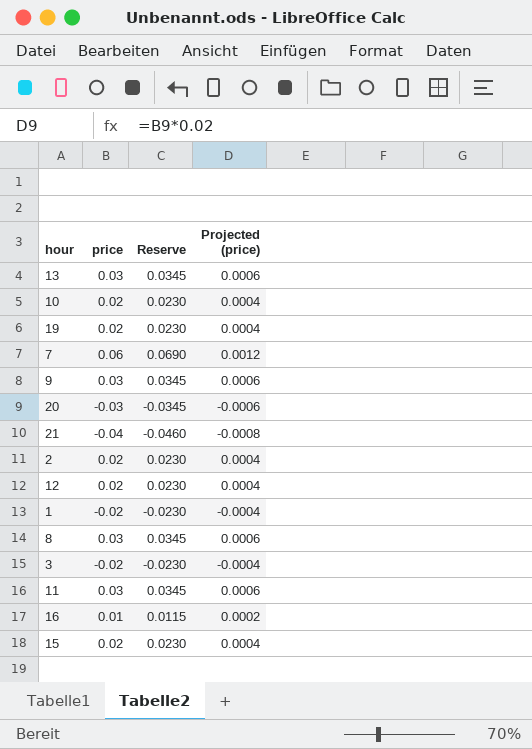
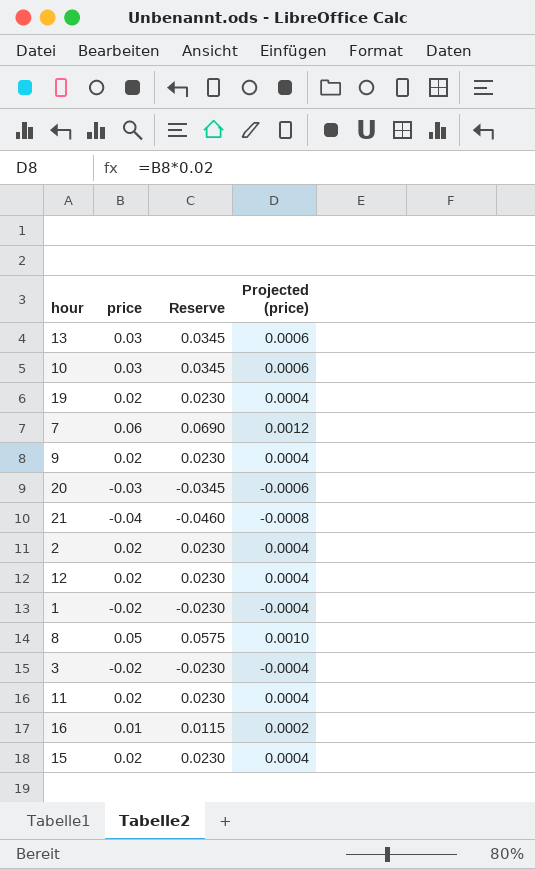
10 | price: 0.02 -> 0.03
10 | Reserve: 0.0230 -> 0.0345
10 | Projected (price): 0.0004 -> 0.0006
9 | price: 0.03 -> 0.02
9 | Reserve: 0.0345 -> 0.0230
9 | Projected (price): 0.0006 -> 0.0004
8 | price: 0.03 -> 0.05
8 | Reserve: 0.0345 -> 0.0575
8 | Projected (price): 0.0006 -> 0.0010
11 | price: 0.03 -> 0.02
11 | Reserve: 0.0345 -> 0.0230
11 | Projected (price): 0.0006 -> 0.0004

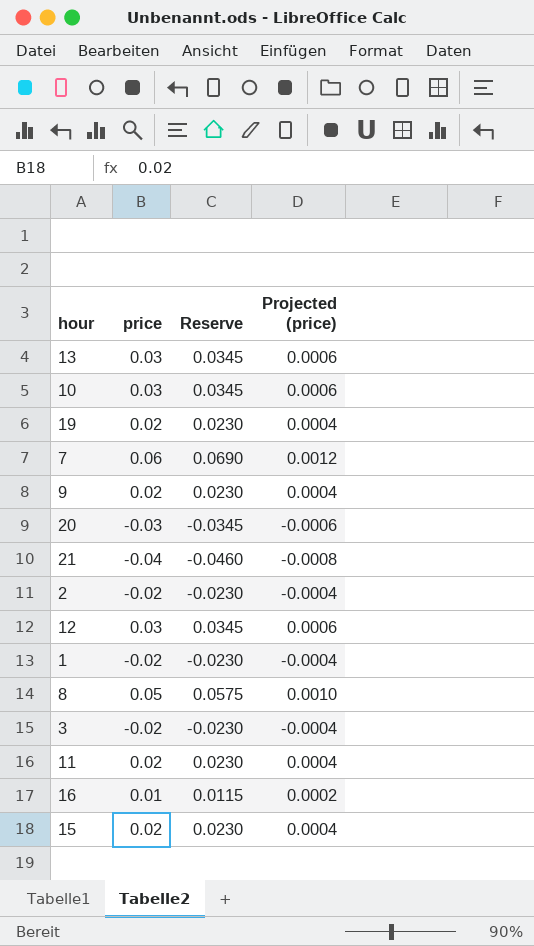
2 | price: 0.02 -> -0.02
2 | Reserve: 0.0230 -> -0.0230
2 | Projected (price): 0.0004 -> -0.0004
12 | price: 0.02 -> 0.03
12 | Reserve: 0.0230 -> 0.0345
12 | Projected (price): 0.0004 -> 0.0006

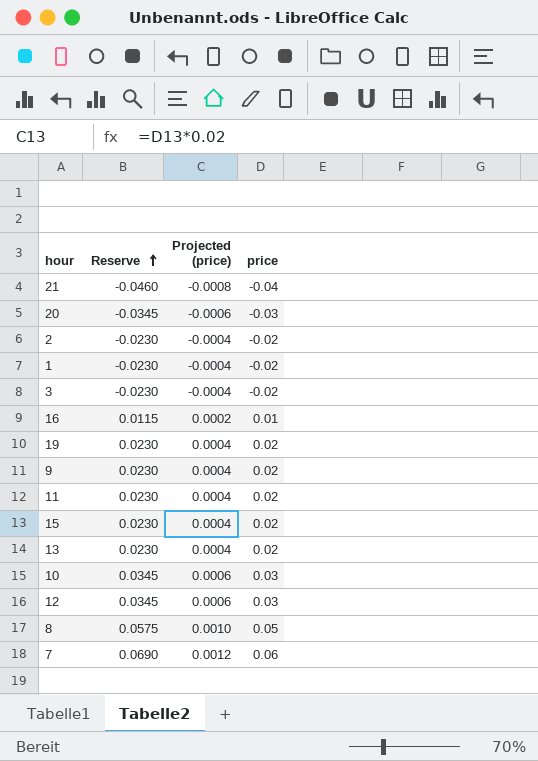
row order: none -> Reserve ascending
column price | position: 2 -> 4
13 | Reserve: 0.0345 -> 0.0230
13 | Projected (price): 0.0006 -> 0.0004
13 | price: 0.03 -> 0.02

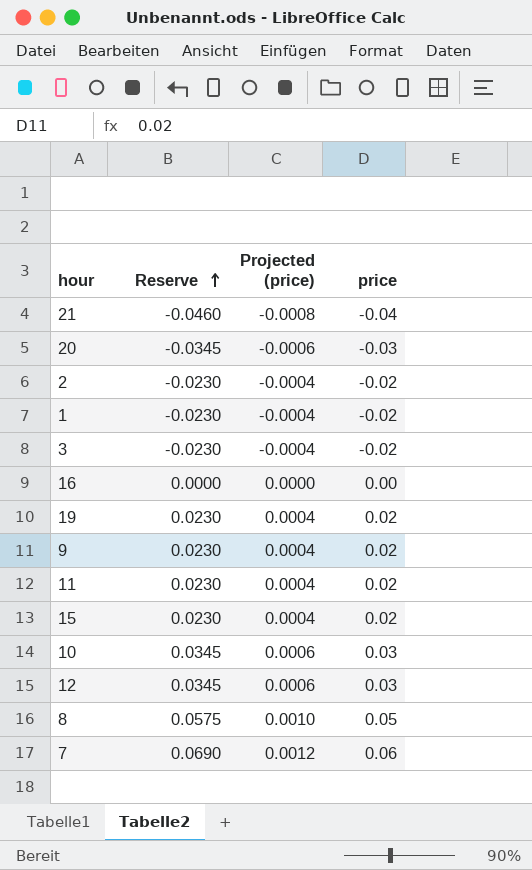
row 13: 0.0230 | 0.0004 | 0.02 -> none
16 | Reserve: 0.0115 -> 0.0000
16 | Projected (price): 0.0002 -> 0.0000
16 | price: 0.01 -> 0.00

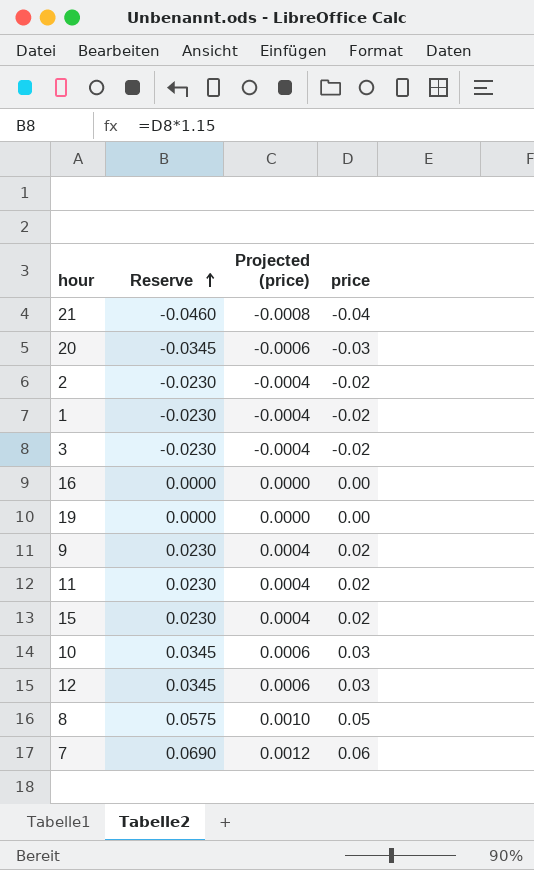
19 | Reserve: 0.0230 -> 0.0000
19 | Projected (price): 0.0004 -> 0.0000
19 | price: 0.02 -> 0.00

